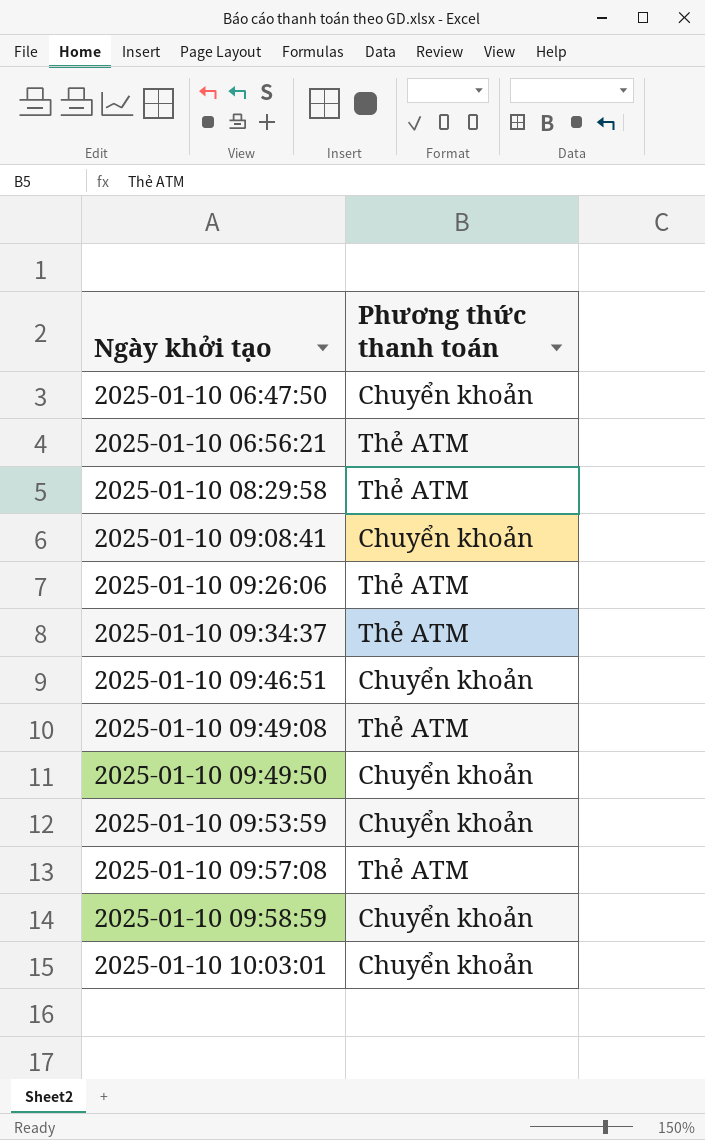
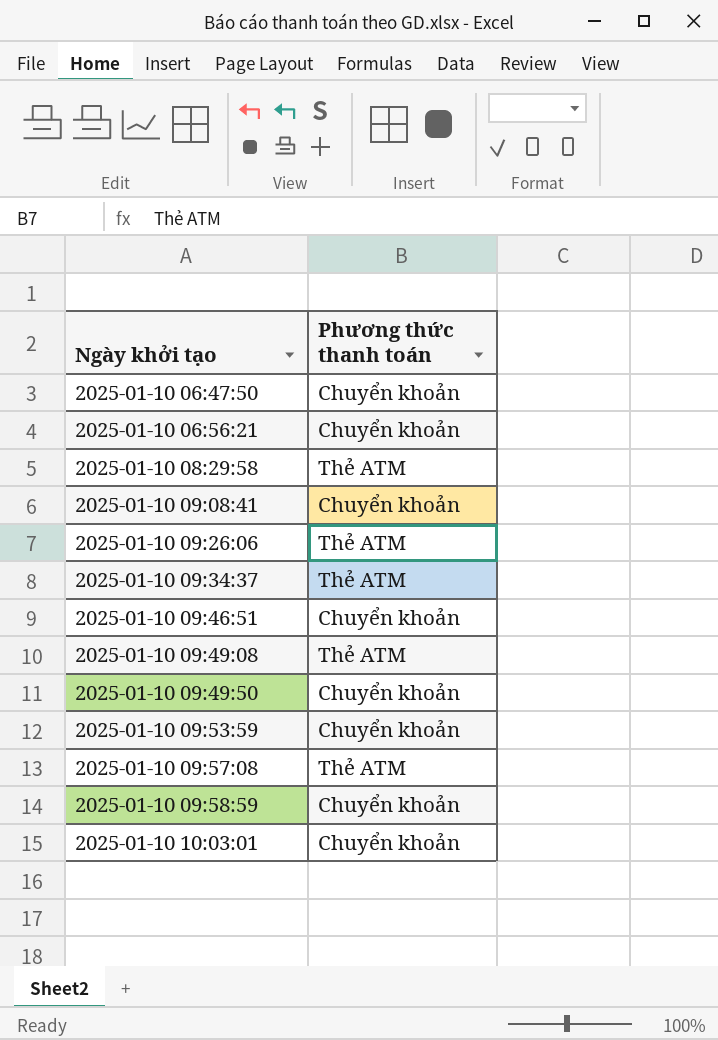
2025-01-10 06:56:21 | Phương thức thanh toán: Thẻ ATM -> Chuyển khoản

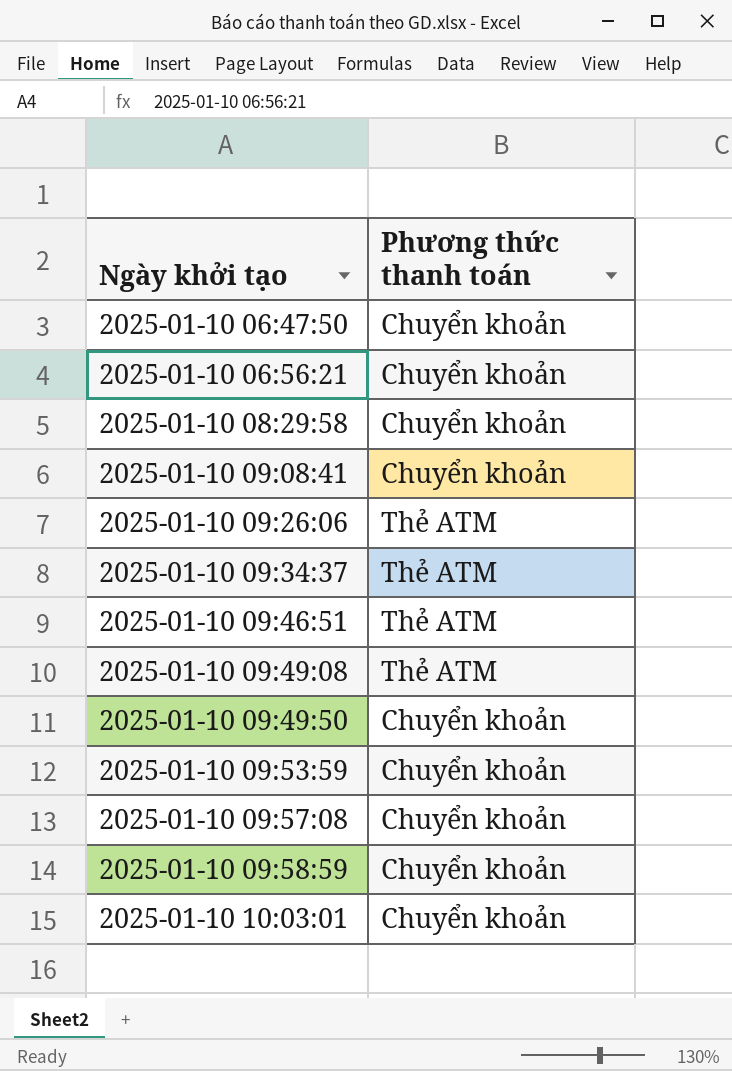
2025-01-10 08:29:58 | Phương thức thanh toán: Thẻ ATM -> Chuyển khoản
2025-01-10 09:46:51 | Phương thức thanh toán: Chuyển khoản -> Thẻ ATM
2025-01-10 09:57:08 | Phương thức thanh toán: Thẻ ATM -> Chuyển khoản

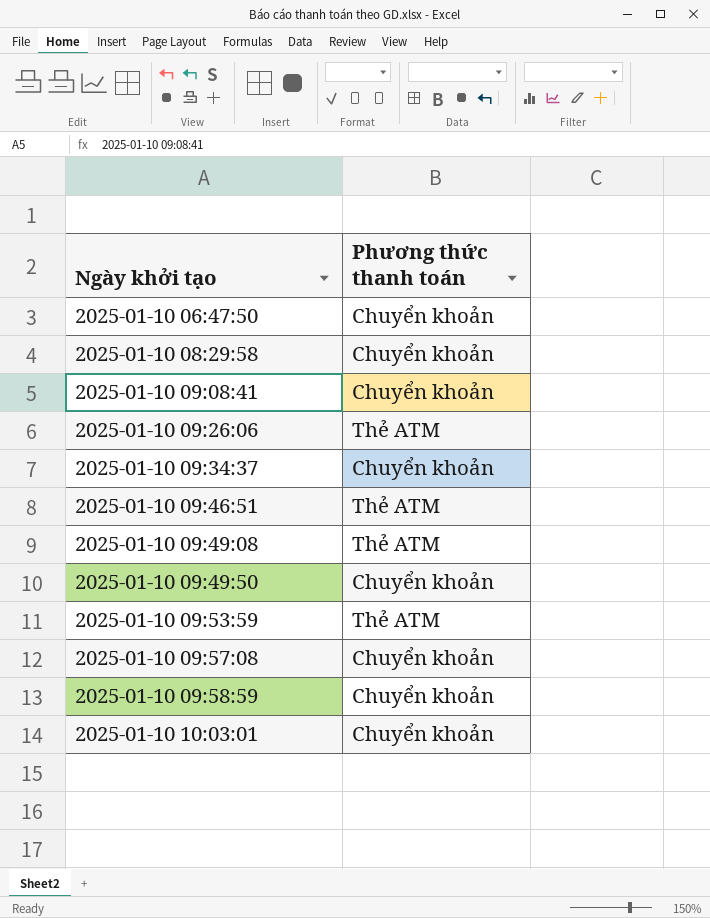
row 2025-01-10 06:56:21: Chuyển khoản -> none
2025-01-10 09:34:37 | Phương thức thanh toán: Thẻ ATM -> Chuyển khoản
2025-01-10 09:53:59 | Phương thức thanh toán: Chuyển khoản -> Thẻ ATM

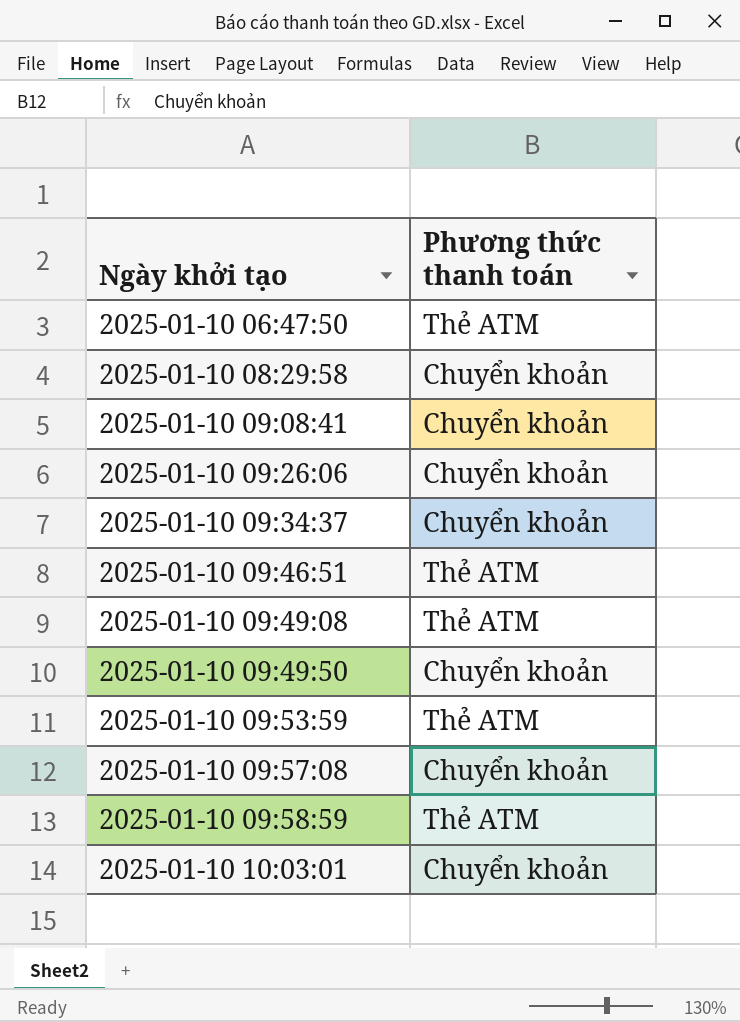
2025-01-10 06:47:50 | Phương thức thanh toán: Chuyển khoản -> Thẻ ATM
2025-01-10 09:26:06 | Phương thức thanh toán: Thẻ ATM -> Chuyển khoản
2025-01-10 09:58:59 | Phương thức thanh toán: Chuyển khoản -> Thẻ ATM

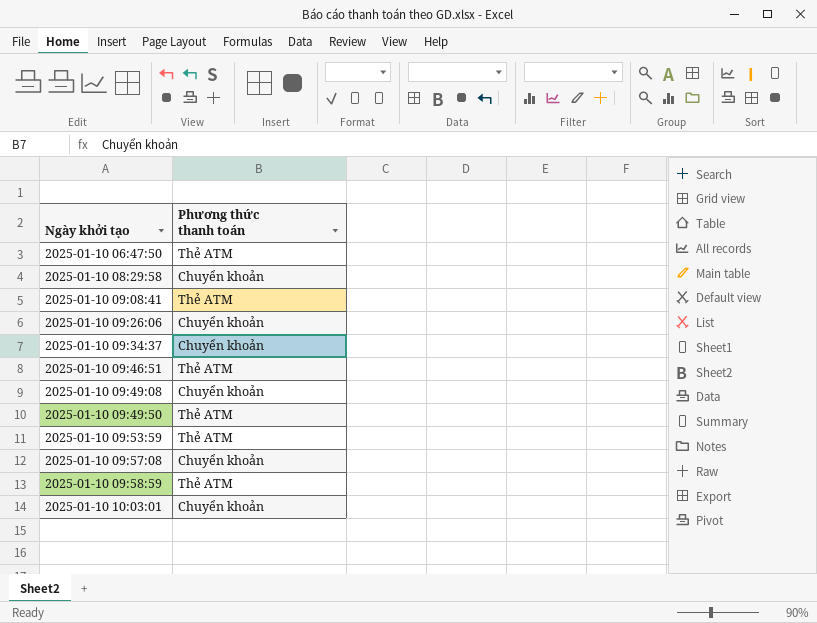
2025-01-10 09:08:41 | Phương thức thanh toán: Chuyển khoản -> Thẻ ATM
2025-01-10 09:49:08 | Phương thức thanh toán: Thẻ ATM -> Chuyển khoản
2025-01-10 09:49:50 | Phương thức thanh toán: Chuyển khoản -> Thẻ ATM

